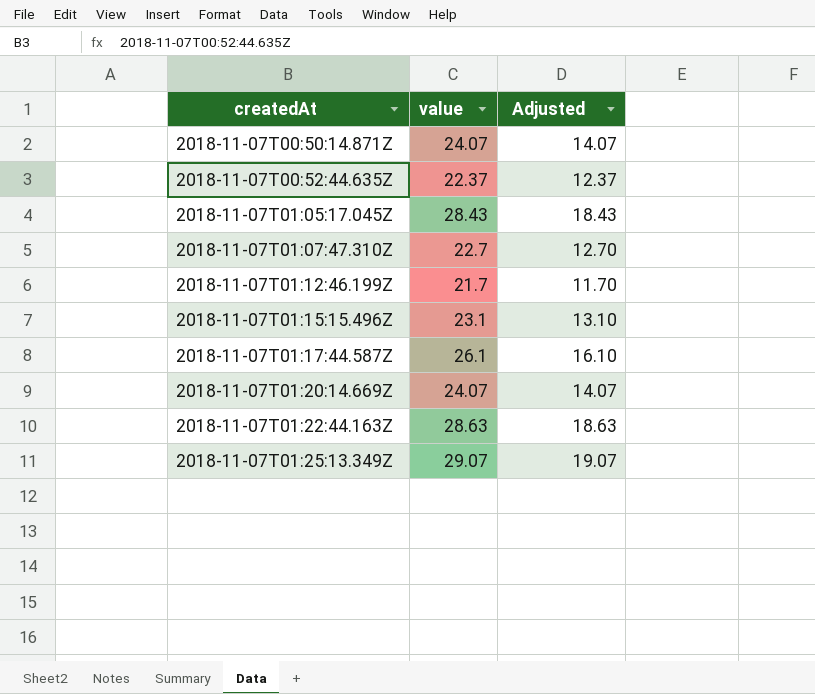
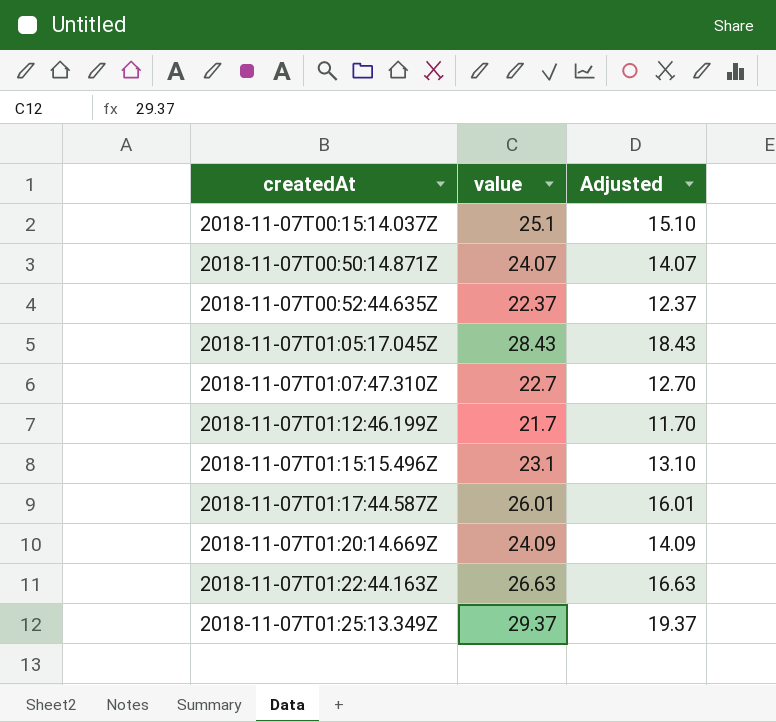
row 2018-11-07T00:15:14.037Z: none -> 25.1 | 15.10
2018-11-07T01:17:44.587Z | value: 26.1 -> 26.01
2018-11-07T01:17:44.587Z | Adjusted: 16.10 -> 16.01
2018-11-07T01:20:14.669Z | value: 24.07 -> 24.09
2018-11-07T01:20:14.669Z | Adjusted: 14.07 -> 14.09
2018-11-07T01:22:44.163Z | value: 28.63 -> 26.63
2018-11-07T01:22:44.163Z | Adjusted: 18.63 -> 16.63
2018-11-07T01:25:13.349Z | value: 29.07 -> 29.37
2018-11-07T01:25:13.349Z | Adjusted: 19.07 -> 19.37

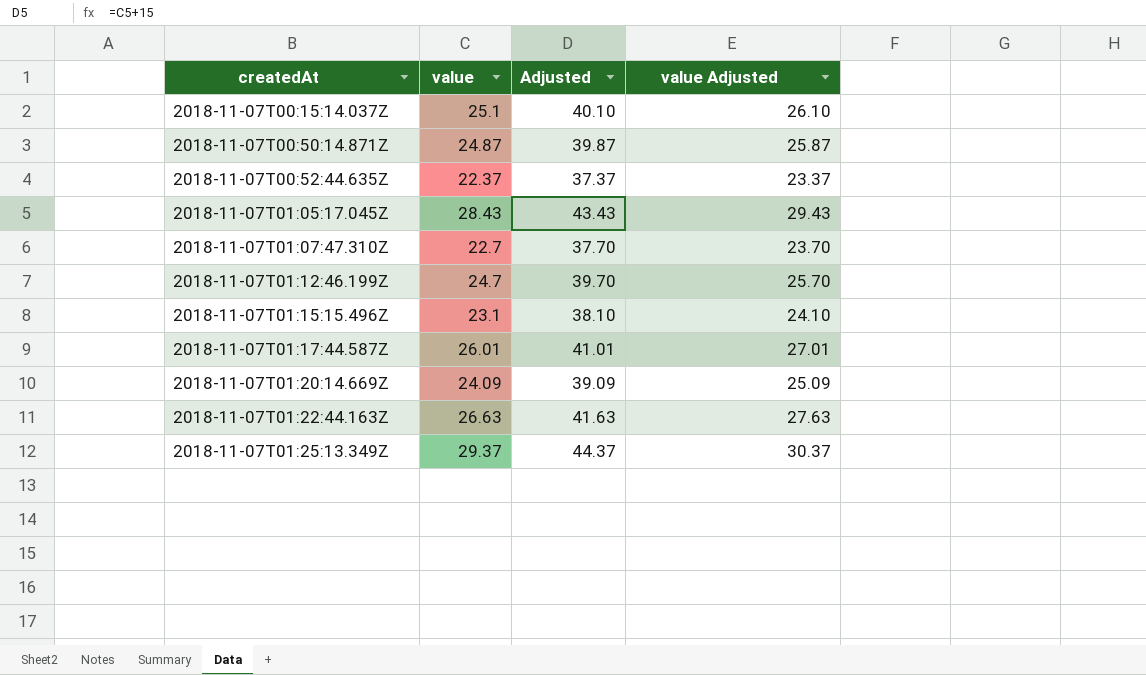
column Adjusted | formula: [value] - 10 -> [value] + 15
column value Adjusted | formula: none -> [value] + 1
2018-11-07T00:50:14.871Z | value: 24.07 -> 24.87
2018-11-07T01:12:46.199Z | value: 21.7 -> 24.7

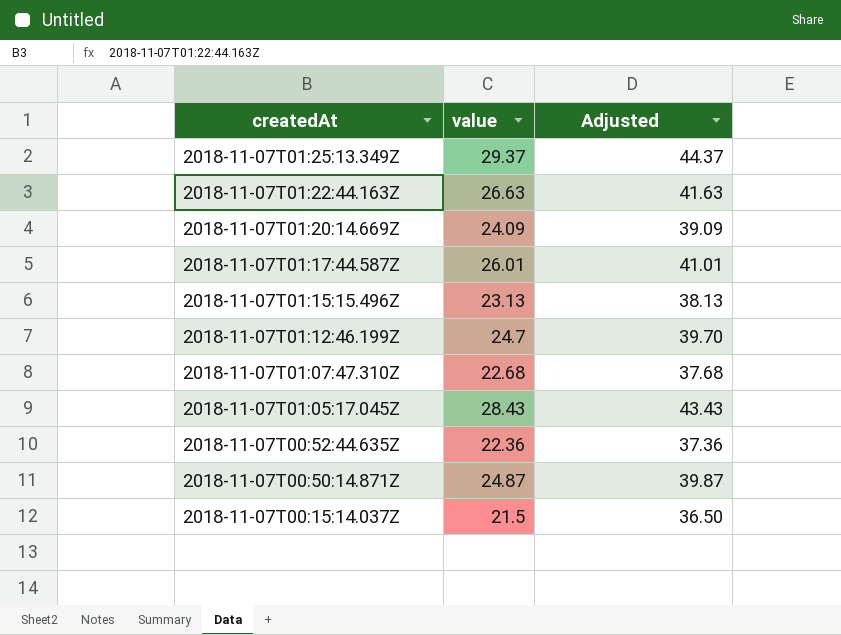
row order: createdAt ascending -> createdAt descending
column value Adjusted | formula: [value] + 1 -> none
2018-11-07T01:15:15.496Z | value: 23.1 -> 23.13
2018-11-07T01:15:15.496Z | Adjusted: 38.10 -> 38.13
2018-11-07T01:07:47.310Z | value: 22.7 -> 22.68
2018-11-07T01:07:47.310Z | Adjusted: 37.70 -> 37.68
2018-11-07T00:52:44.635Z | value: 22.37 -> 22.36
2018-11-07T00:52:44.635Z | Adjusted: 37.37 -> 37.36
2018-11-07T00:15:14.037Z | value: 25.1 -> 21.5
2018-11-07T00:15:14.037Z | Adjusted: 40.10 -> 36.50

